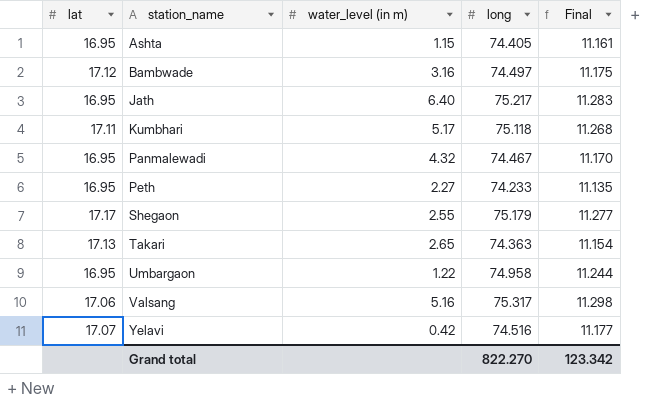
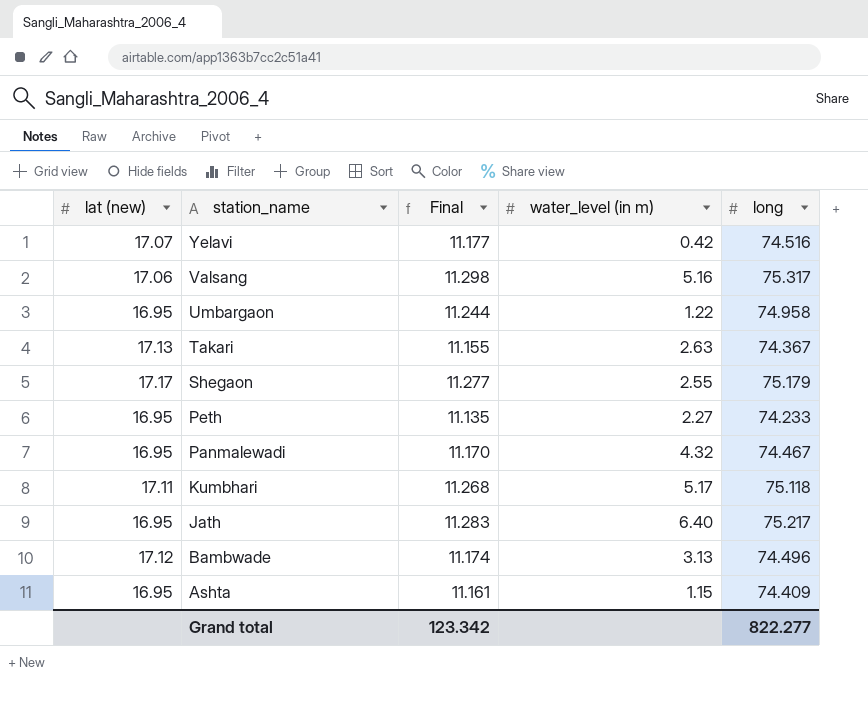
row order: station_name ascending -> station_name descending
column name: lat -> lat (new)
column Final | position: 5 -> 3
Takari | Final: 11.154 -> 11.155
Takari | water_level (in m): 2.65 -> 2.63
Takari | long: 74.363 -> 74.367
Bambwade | Final: 11.175 -> 11.174
Bambwade | water_level (in m): 3.16 -> 3.13
Bambwade | long: 74.497 -> 74.496
Ashta | long: 74.405 -> 74.409
Grand total | long: 822.270 -> 822.277

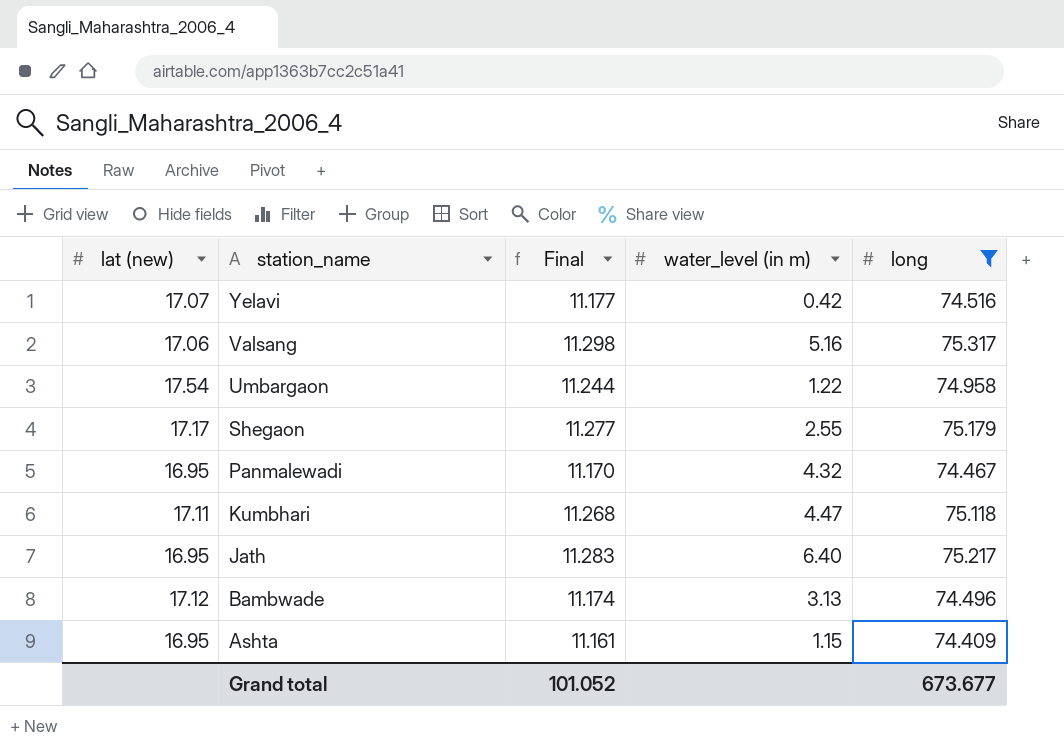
filter: none -> long >= 74.409
Umbargaon | lat (new): 16.95 -> 17.54
Kumbhari | water_level (in m): 5.17 -> 4.47
Grand total | Final: 123.342 -> 101.052
Grand total | long: 822.277 -> 673.677

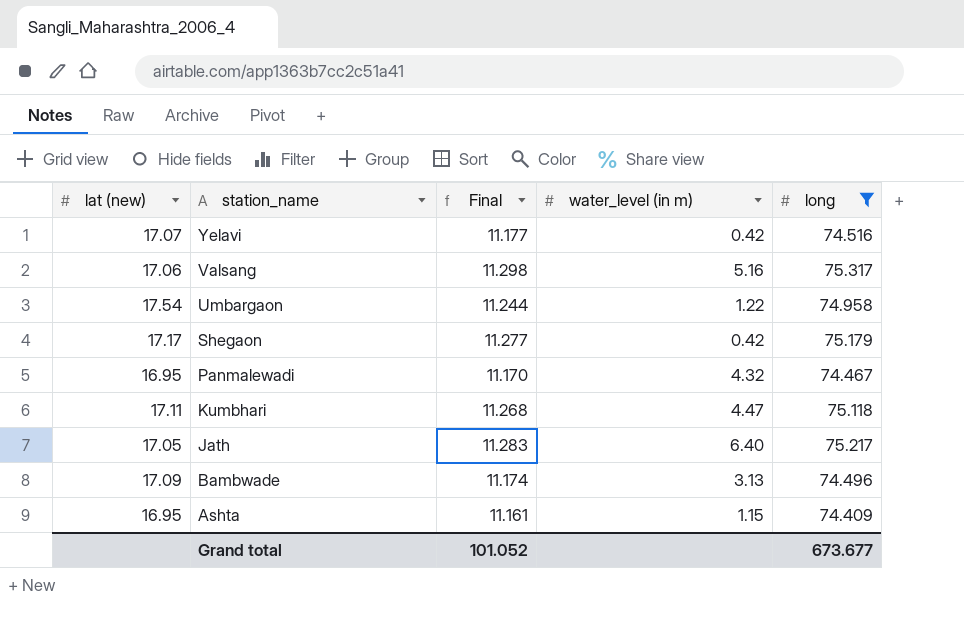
Shegaon | water_level (in m): 2.55 -> 0.42
Jath | lat (new): 16.95 -> 17.05
Bambwade | lat (new): 17.12 -> 17.09

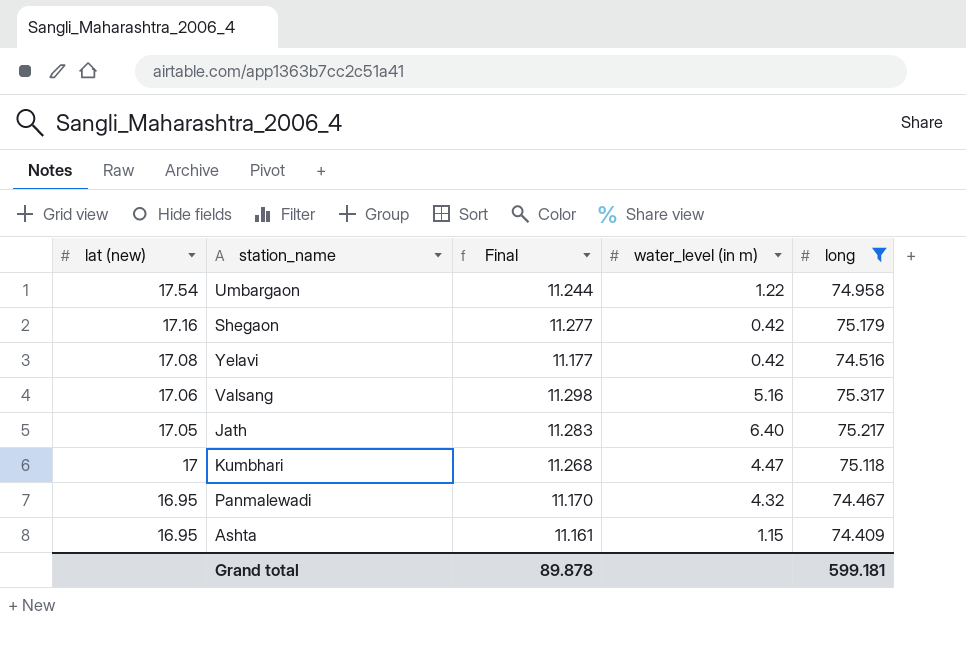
row order: station_name descending -> lat (new) descending
row Bambwade: 17.09 | 11.174 | 3.13 | 74.496 -> none
Shegaon | lat (new): 17.17 -> 17.16
Yelavi | lat (new): 17.07 -> 17.08
Kumbhari | lat (new): 17.11 -> 17
Grand total | Final: 101.052 -> 89.878
Grand total | long: 673.677 -> 599.181

